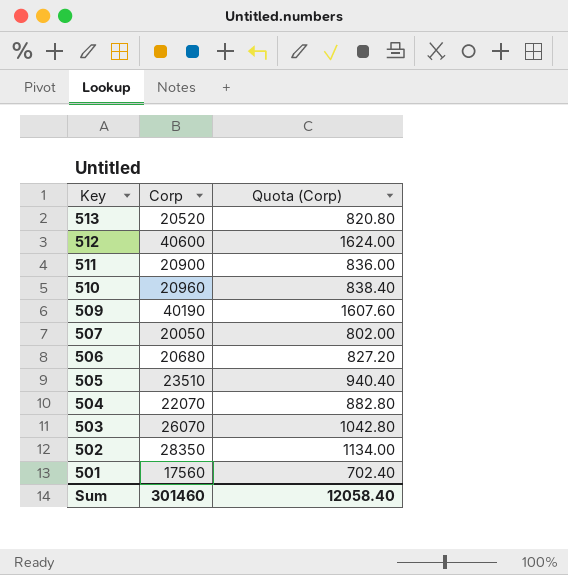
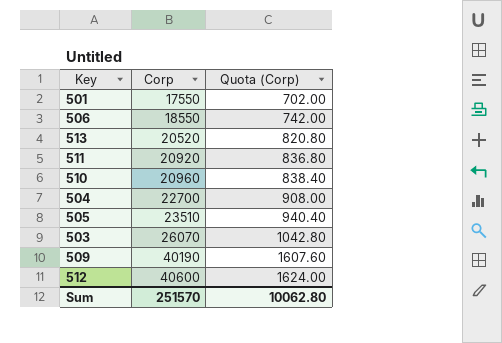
row order: Key descending -> Corp ascending
row 507: 20050 | 802.00 -> none
row 502: 28350 | 1134.00 -> none
501 | Corp: 17560 -> 17550
501 | Quota (Corp): 702.40 -> 702.00
506 | Corp: 20680 -> 18550
506 | Quota (Corp): 827.20 -> 742.00
511 | Corp: 20900 -> 20920
511 | Quota (Corp): 836.00 -> 836.80
504 | Corp: 22070 -> 22700
504 | Quota (Corp): 882.80 -> 908.00
Sum | Corp: 301460 -> 251570
Sum | Quota (Corp): 12058.40 -> 10062.80

